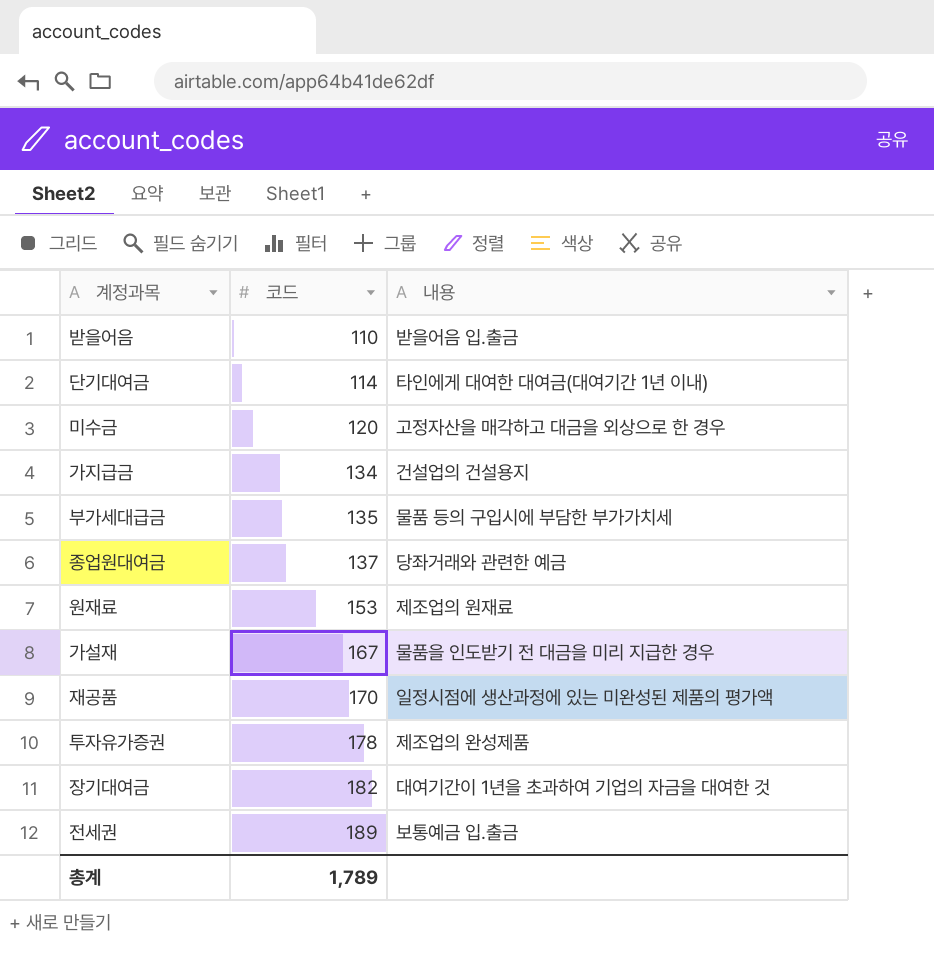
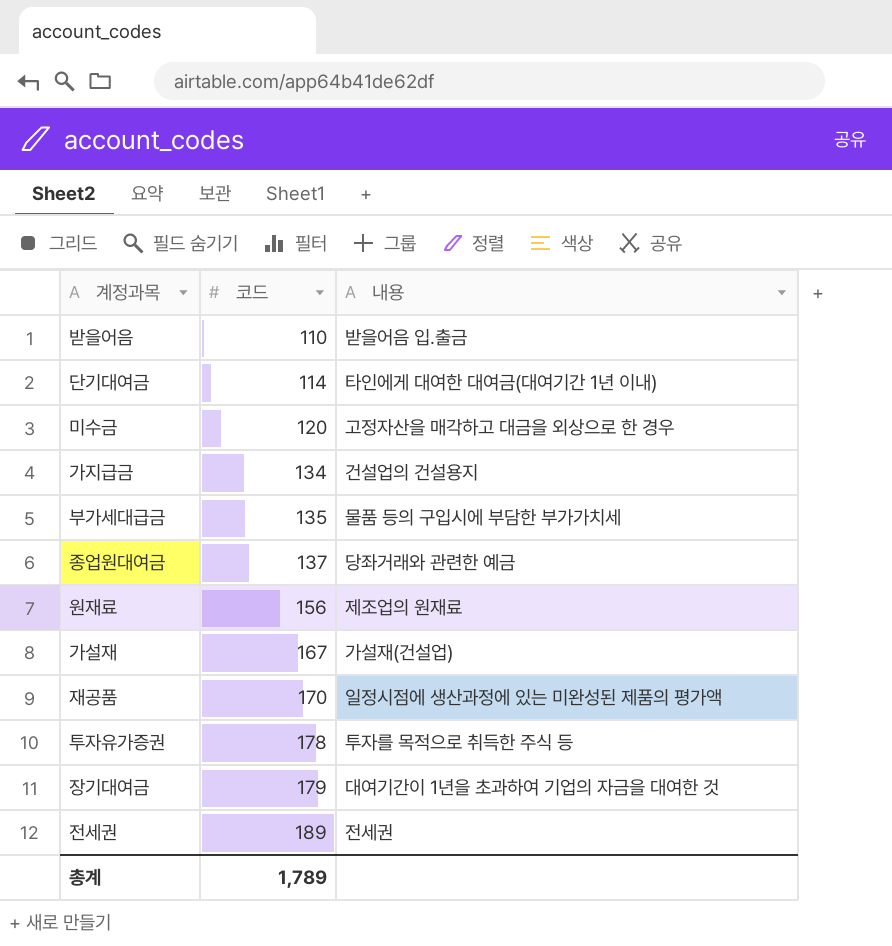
원재료 | 코드: 153 -> 156
가설재 | 내용: 물품을 인도받기 전 대금을 미리 지급한 경우 -> 가설재(건설업)
투자유가증권 | 내용: 제조업의 완성제품 -> 투자를 목적으로 취득한 주식 등
장기대여금 | 코드: 182 -> 179
전세권 | 내용: 보통예금 입.출금 -> 전세권

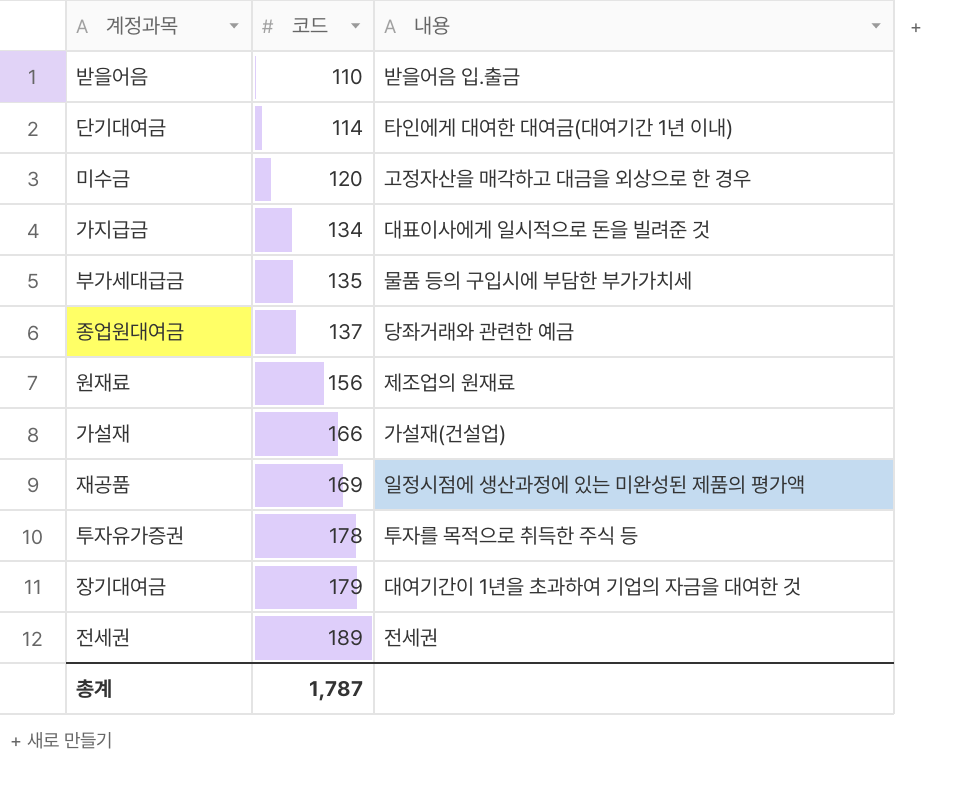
가지급금 | 내용: 건설업의 건설용지 -> 대표이사에게 일시적으로 돈을 빌려준 것
가설재 | 코드: 167 -> 166
재공품 | 코드: 170 -> 169
총계 | 코드: 1,789 -> 1,787

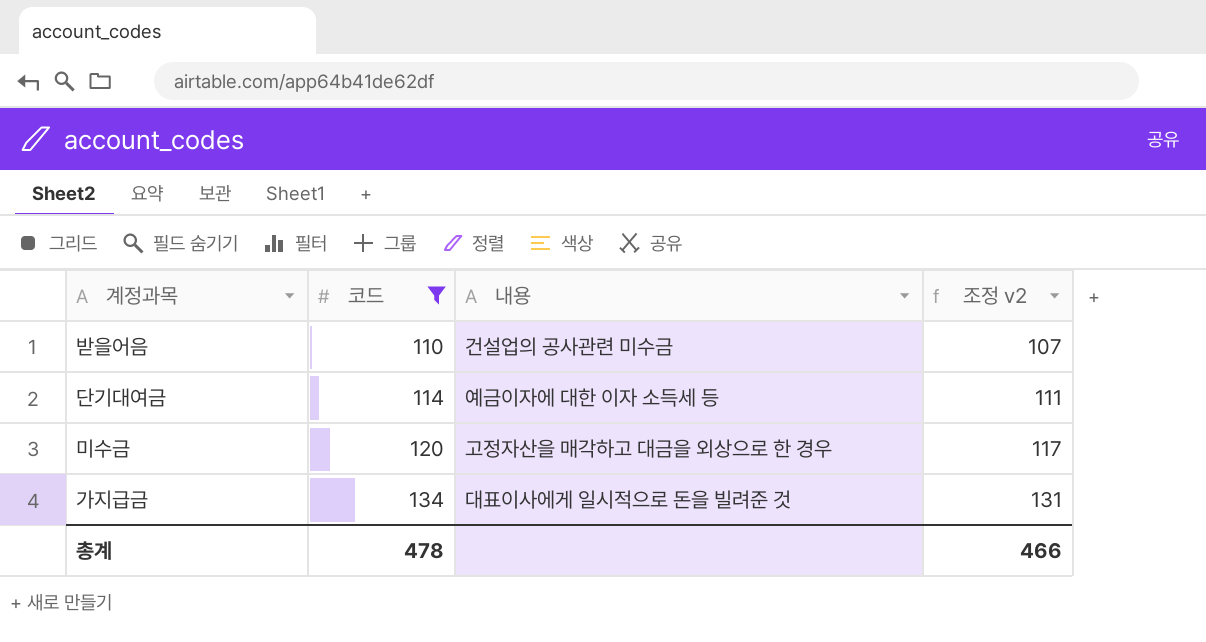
filter: none -> 코드 <= 134
column 조정 v2 | formula: none -> [코드] - 3
받을어음 | 내용: 받을어음 입․출금 -> 건설업의 공사관련 미수금
단기대여금 | 내용: 타인에게 대여한 대여금(대여기간 1년 이내) -> 예금이자에 대한 이자 소득세 등
총계 | 코드: 1,787 -> 478

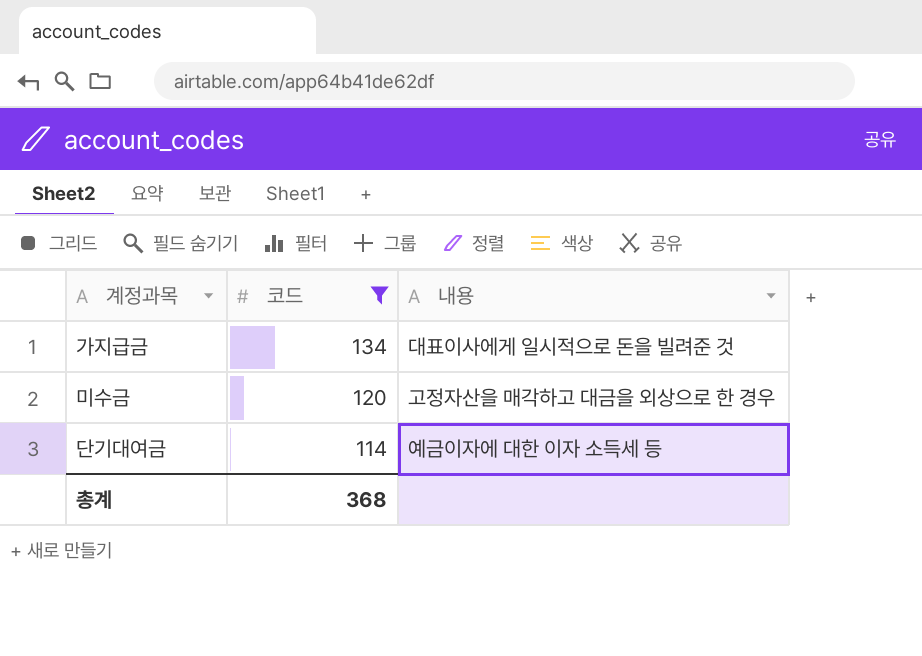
row order: 코드 ascending -> 코드 descending
column 조정 v2 | formula: [코드] - 3 -> none
row 받을어음: 110 | 건설업의 공사관련 미수금 | 107 -> none
총계 | 코드: 478 -> 368

